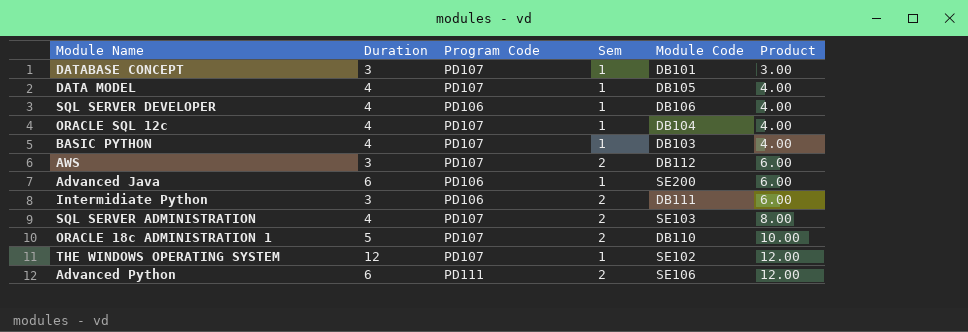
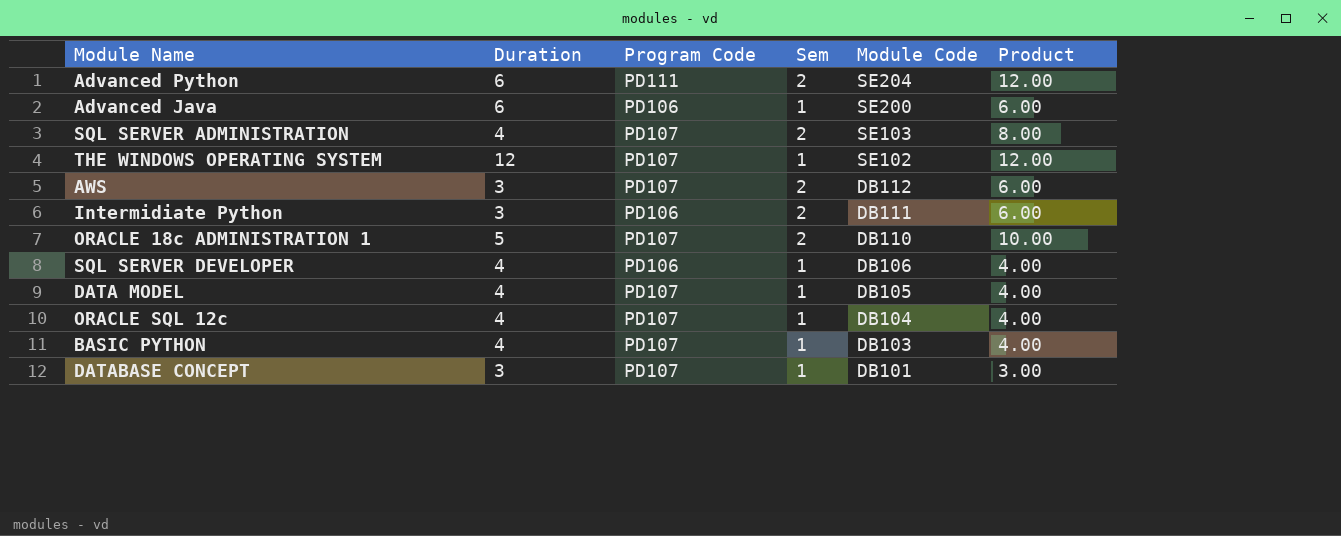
row order: Product ascending -> Module Code descending
Advanced Python | Module Code: SE106 -> SE204

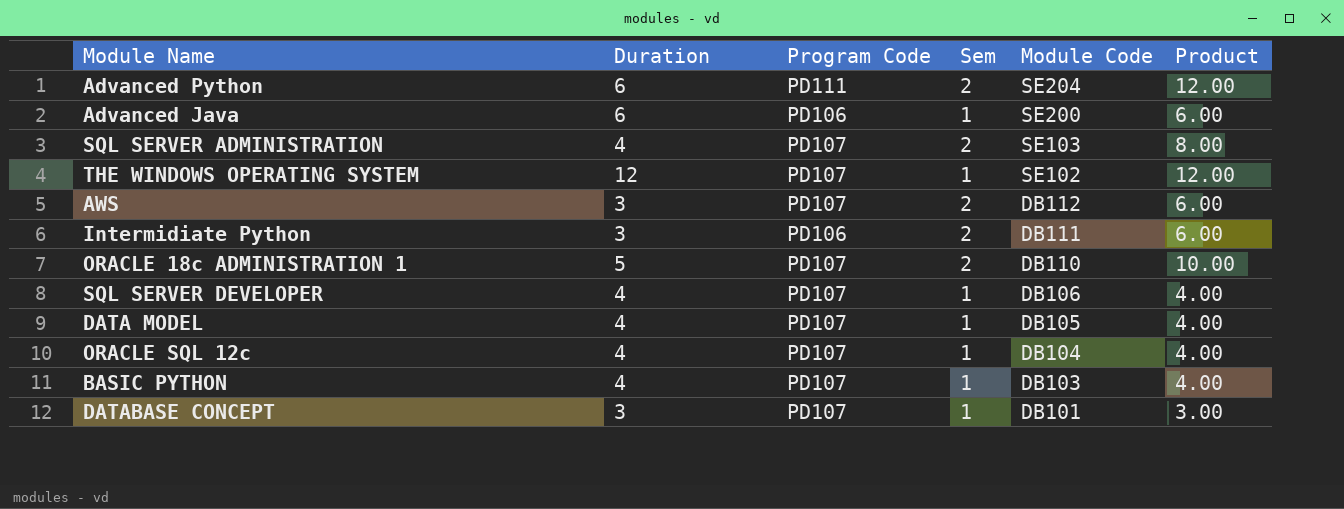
SQL SERVER DEVELOPER | Program Code: PD106 -> PD107

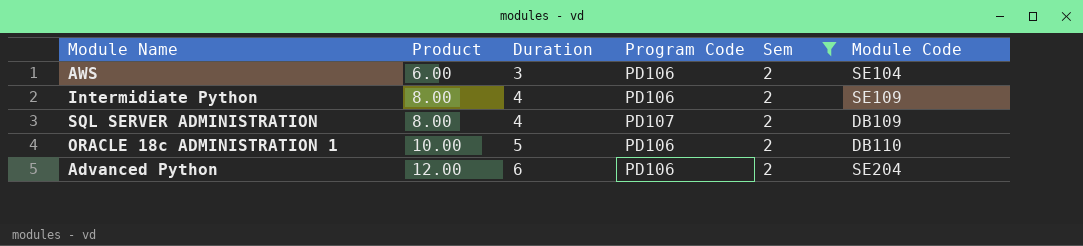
filter: none -> Sem = 2
row order: Module Code descending -> Product ascending
column Product | position: 6 -> 2
AWS | Program Code: PD107 -> PD106
AWS | Module Code: DB112 -> SE104
Intermidiate Python | Product: 6.00 -> 8.00
Intermidiate Python | Duration: 3 -> 4
Intermidiate Python | Module Code: DB111 -> SE109
SQL SERVER ADMINISTRATION | Module Code: SE103 -> DB109
ORACLE 18c ADMINISTRATION 1 | Program Code: PD107 -> PD106
Advanced Python | Program Code: PD111 -> PD106

